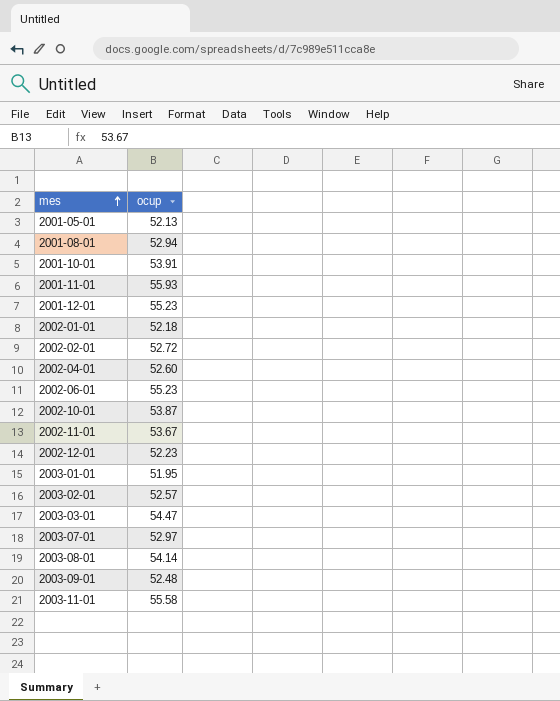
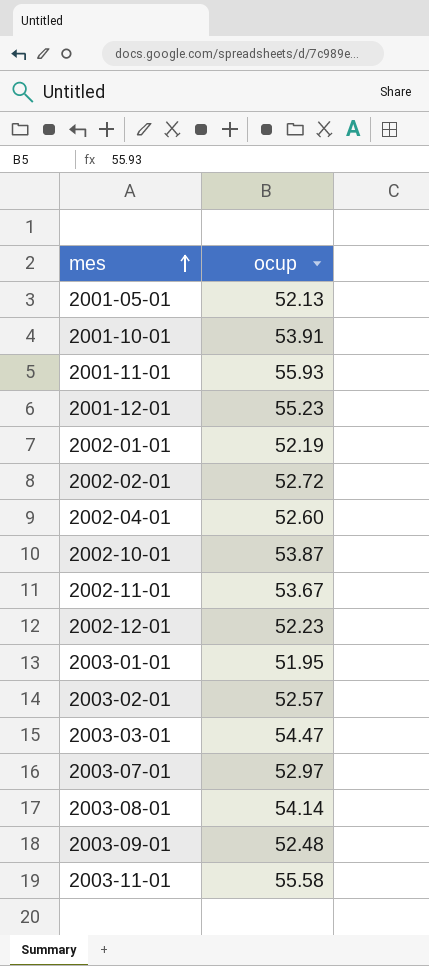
row 2001-08-01: 52.94 -> none
row 2002-06-01: 55.23 -> none
2002-01-01 | ocup: 52.18 -> 52.19

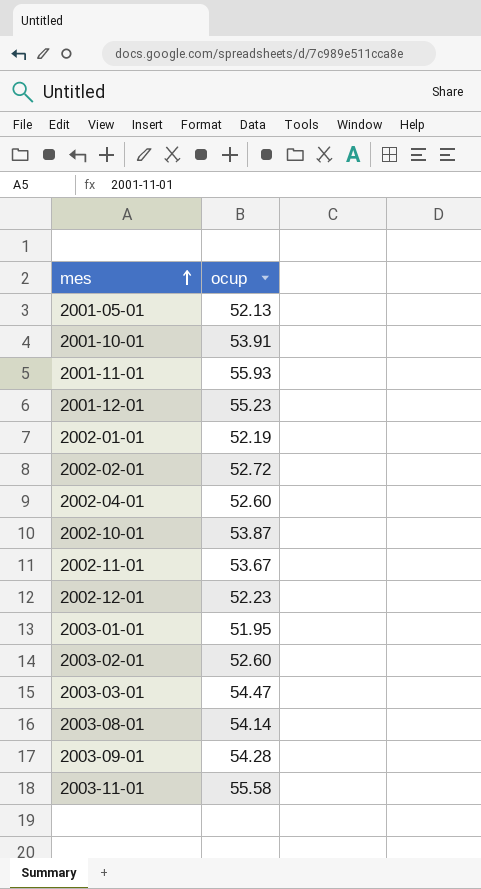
row 2003-07-01: 52.97 -> none
2003-02-01 | ocup: 52.57 -> 52.60
2003-09-01 | ocup: 52.48 -> 54.28

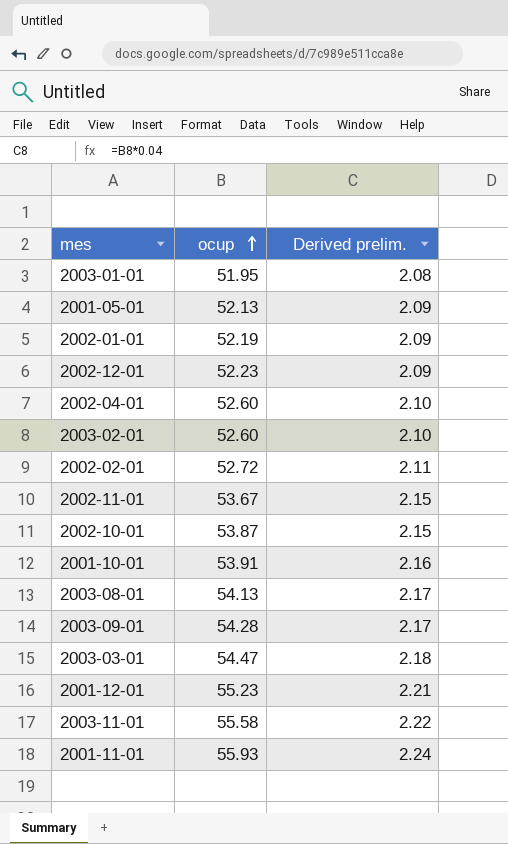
row order: mes ascending -> ocup ascending
column Derived prelim. | formula: none -> [ocup] * 0.04
2003-08-01 | ocup: 54.14 -> 54.13

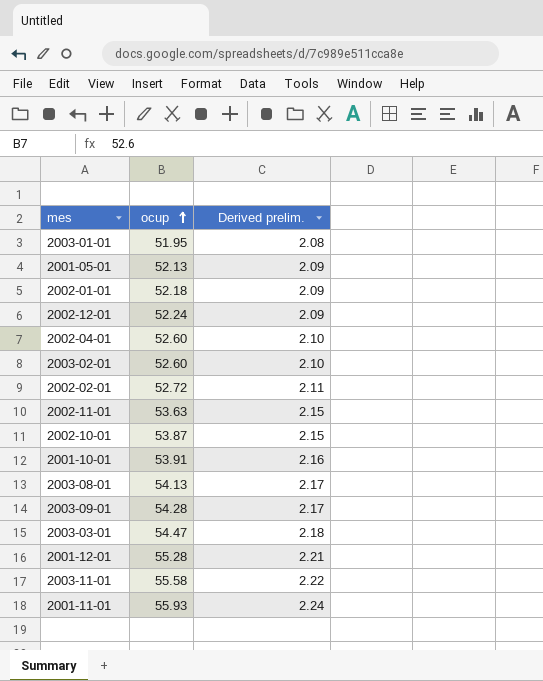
2002-01-01 | ocup: 52.19 -> 52.18
2002-12-01 | ocup: 52.23 -> 52.24
2002-11-01 | ocup: 53.67 -> 53.63
2001-12-01 | ocup: 55.23 -> 55.28

